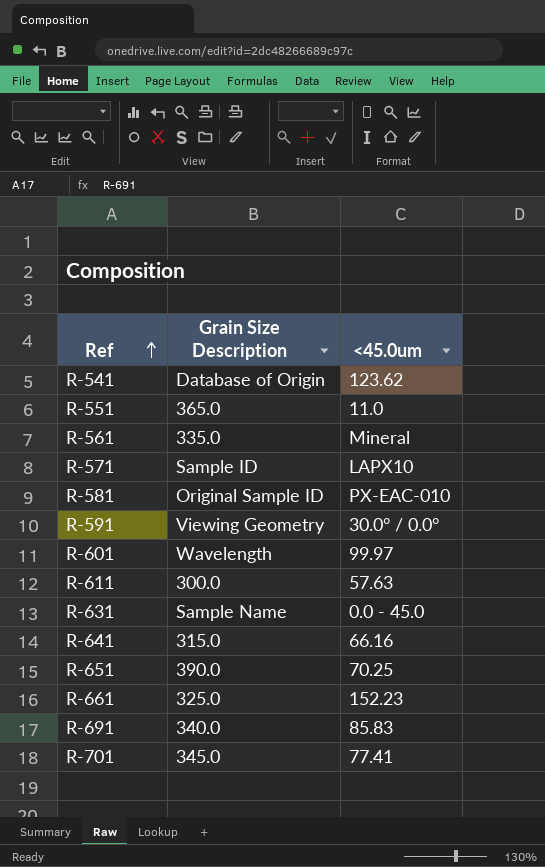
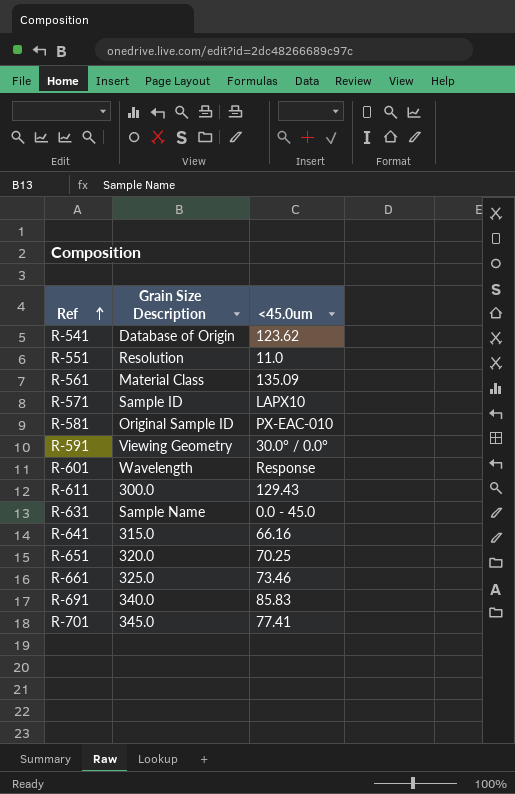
R-551 | Grain Size Description: 365.0 -> Resolution
R-561 | Grain Size Description: 335.0 -> Material Class
R-561 | <45.0um: Mineral -> 135.09
R-601 | <45.0um: 99.97 -> Response
R-611 | <45.0um: 57.63 -> 129.43
R-651 | Grain Size Description: 390.0 -> 320.0
R-661 | <45.0um: 152.23 -> 73.46

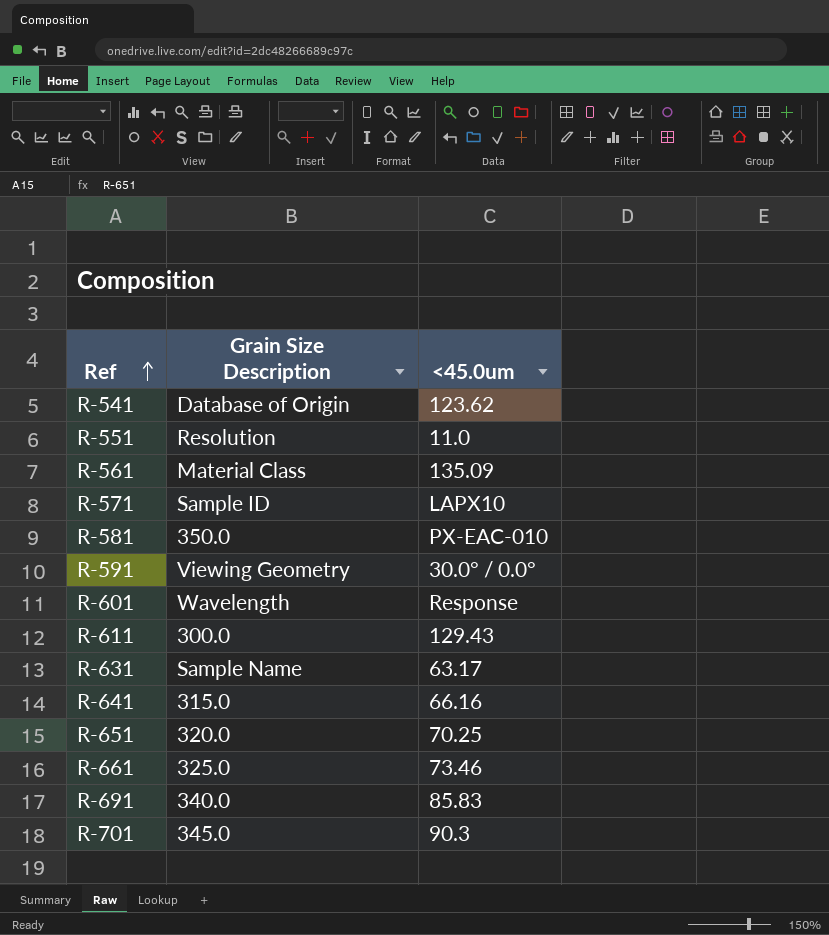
R-581 | Grain Size Description: Original Sample ID -> 350.0
R-631 | <45.0um: 0.0 - 45.0 -> 63.17
R-701 | <45.0um: 77.41 -> 90.3

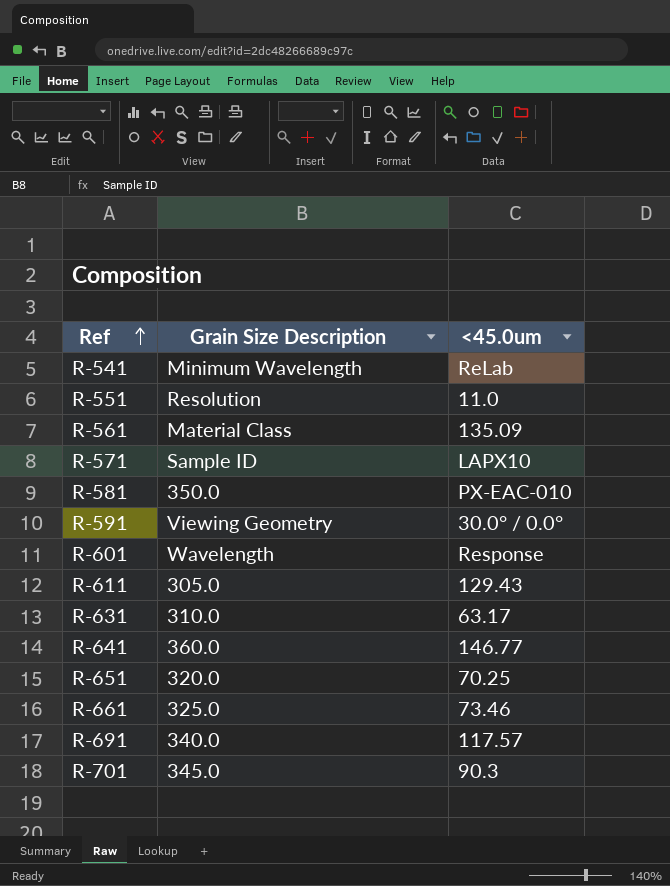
R-541 | Grain Size Description: Database of Origin -> Minimum Wavelength
R-541 | <45.0um: 123.62 -> ReLab
R-611 | Grain Size Description: 300.0 -> 305.0
R-631 | Grain Size Description: Sample Name -> 310.0
R-641 | Grain Size Description: 315.0 -> 360.0
R-641 | <45.0um: 66.16 -> 146.77
R-691 | <45.0um: 85.83 -> 117.57

